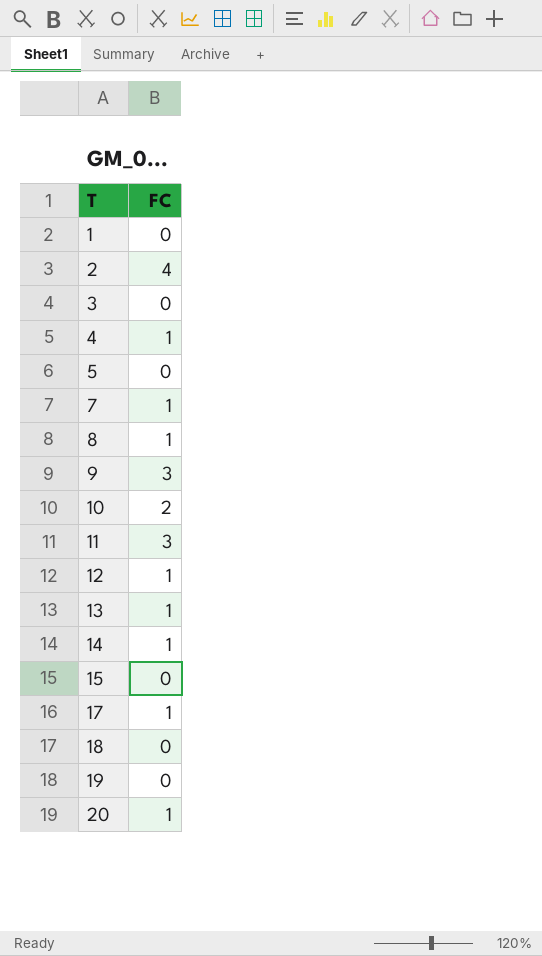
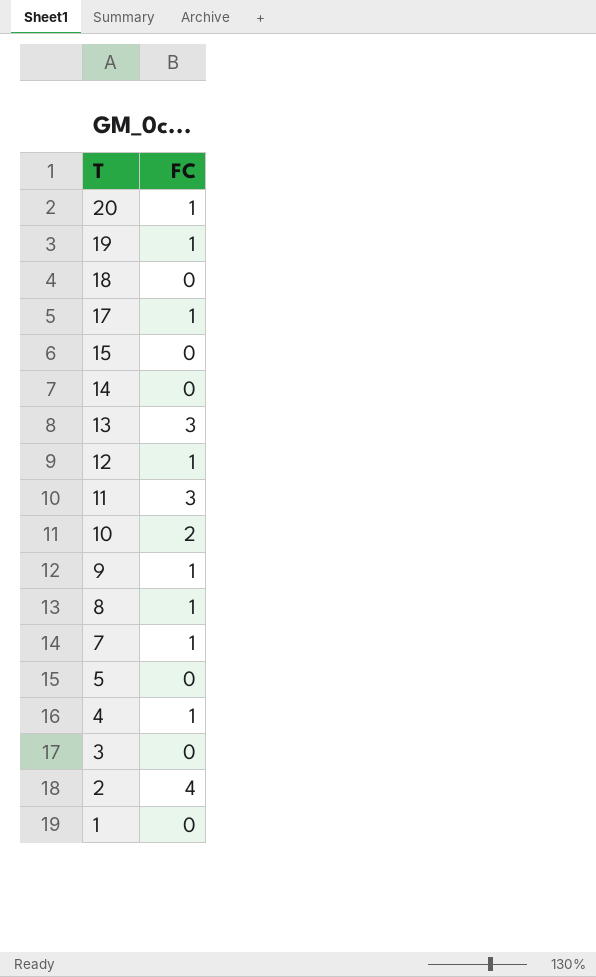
row order: T ascending -> T descending
19 | FC: 0 -> 1
14 | FC: 1 -> 0
13 | FC: 1 -> 3
9 | FC: 3 -> 1

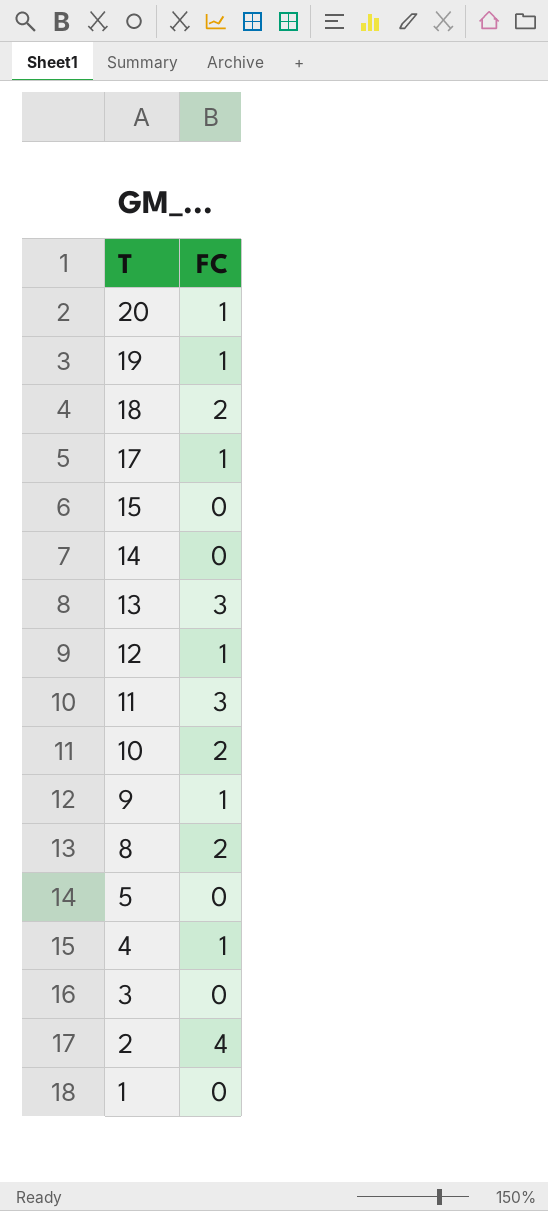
row 7: 1 -> none
18 | FC: 0 -> 2
8 | FC: 1 -> 2

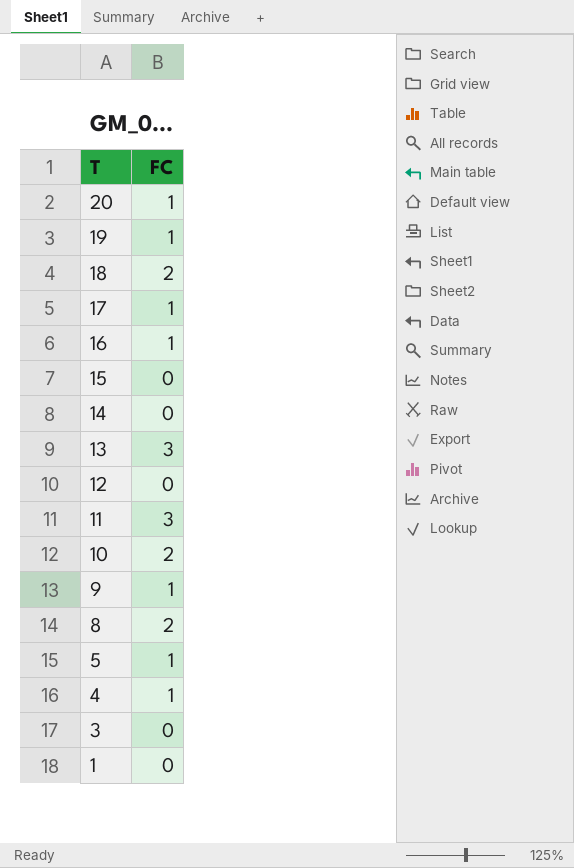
row 2: 4 -> none
row 16: none -> 1
12 | FC: 1 -> 0
5 | FC: 0 -> 1

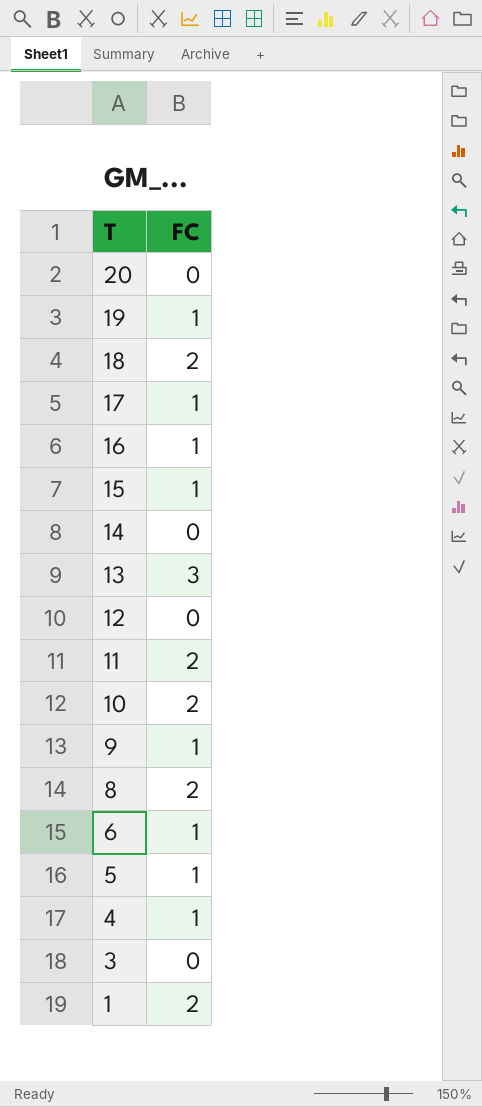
20 | FC: 1 -> 0
15 | FC: 0 -> 1
11 | FC: 3 -> 2
row 6: none -> 1
1 | FC: 0 -> 2

